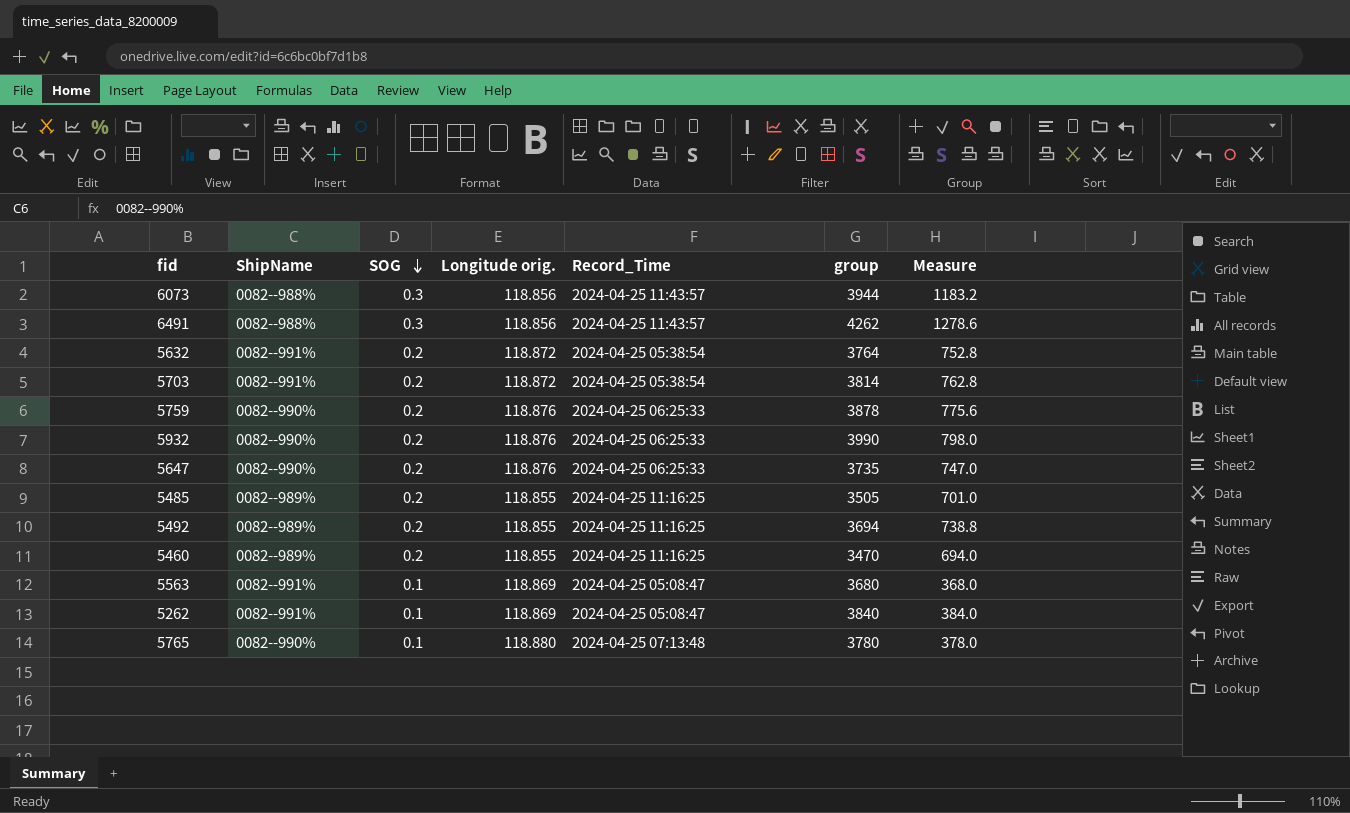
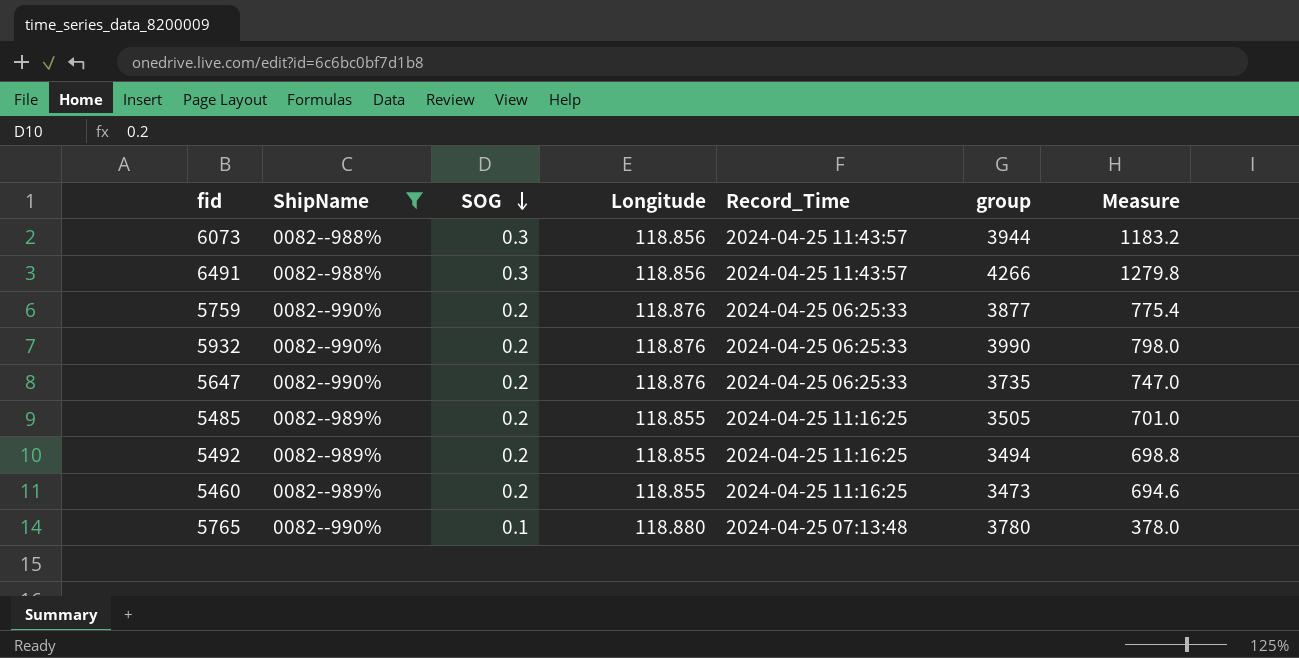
filter: none -> ShipName != 0082--991%
column name: Longitude orig. -> Longitude
6491 | group: 4262 -> 4266
6491 | Measure: 1278.6 -> 1279.8
5759 | group: 3878 -> 3877
5759 | Measure: 775.6 -> 775.4
5492 | group: 3694 -> 3494
5492 | Measure: 738.8 -> 698.8
5460 | group: 3470 -> 3473
5460 | Measure: 694.0 -> 694.6

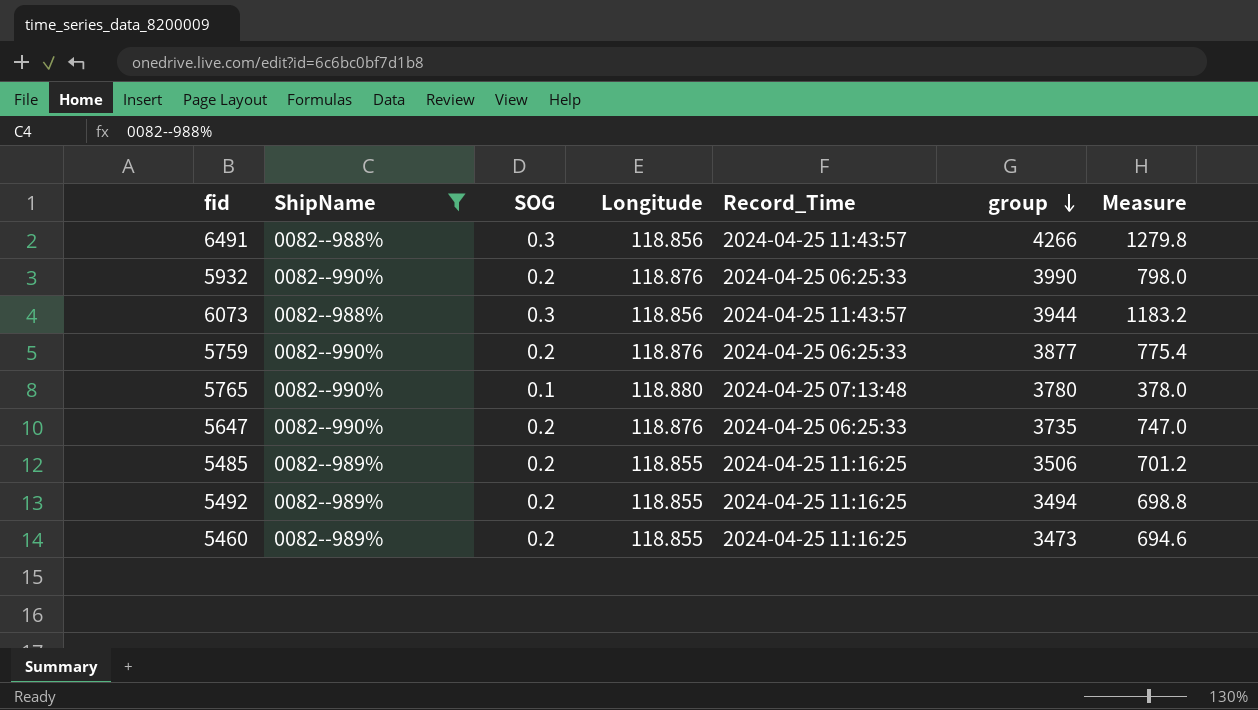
row order: SOG descending -> group descending
5485 | group: 3505 -> 3506
5485 | Measure: 701.0 -> 701.2

